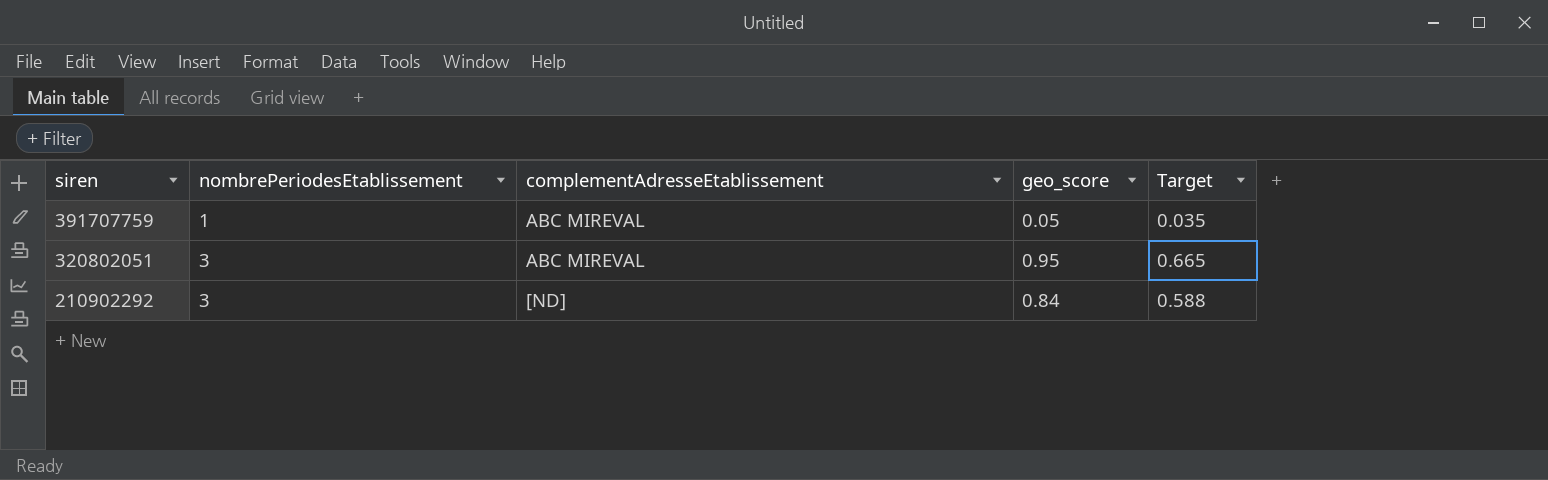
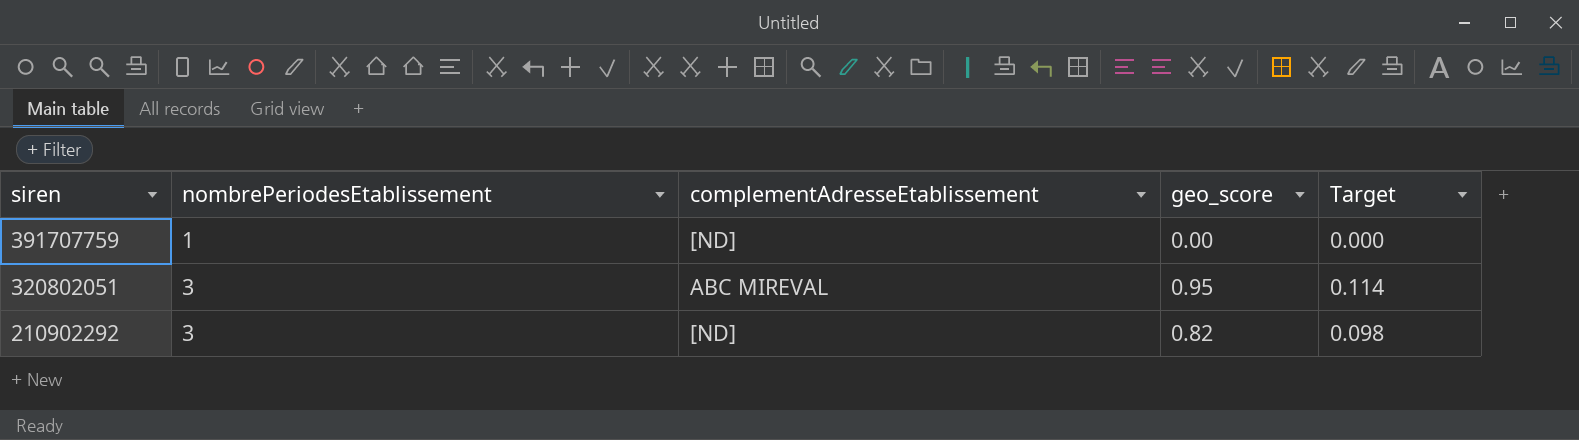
column Target | formula: [geo_score] * 0.7 -> [geo_score] * 0.12
391707759 | complementAdresseEtablissement: ABC MIREVAL -> [ND]
391707759 | geo_score: 0.05 -> 0.00
210902292 | geo_score: 0.84 -> 0.82

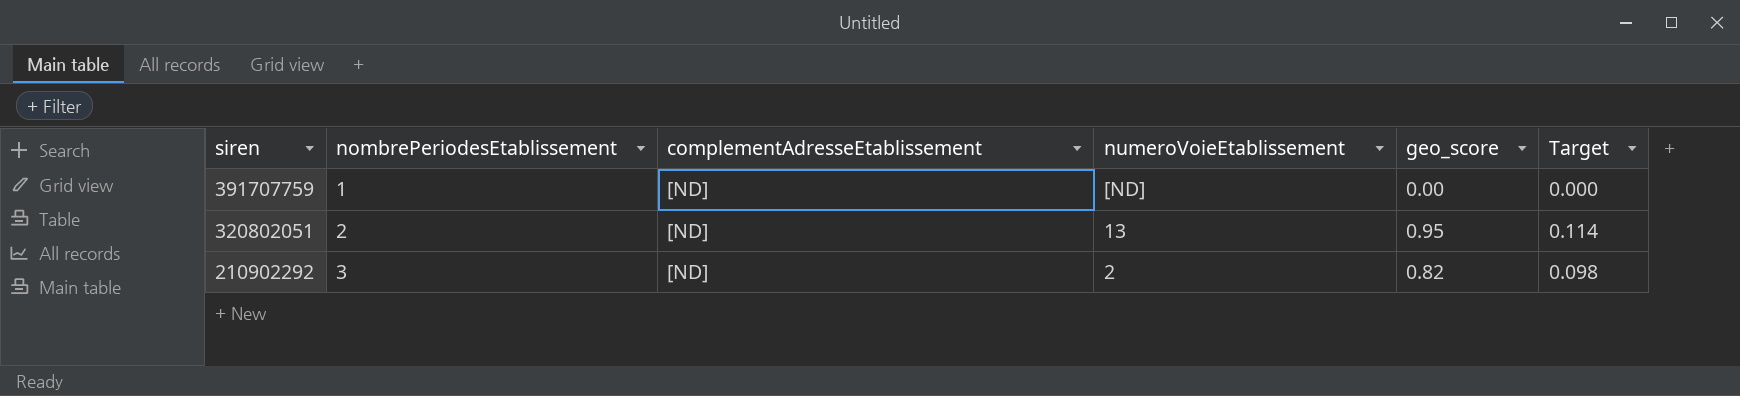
column numeroVoieEtablissement | position: none -> 4
320802051 | nombrePeriodesEtablissement: 3 -> 2
320802051 | complementAdresseEtablissement: ABC MIREVAL -> [ND]

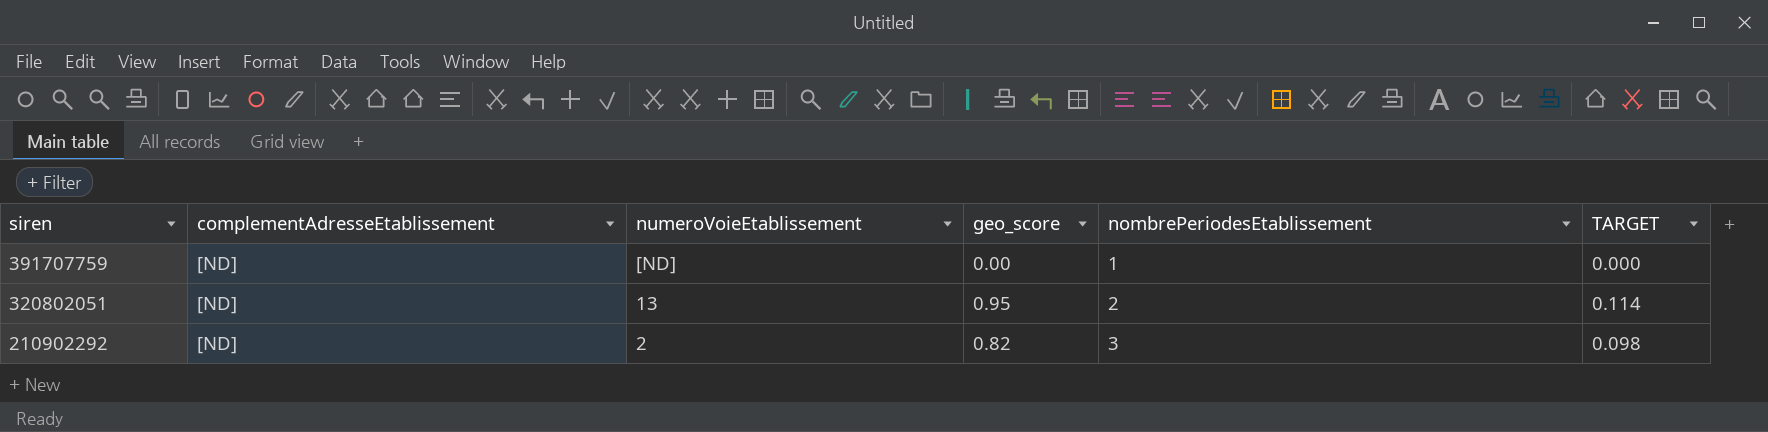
column nombrePeriodesEtablissement | position: 2 -> 5
column name: Target -> TARGET

